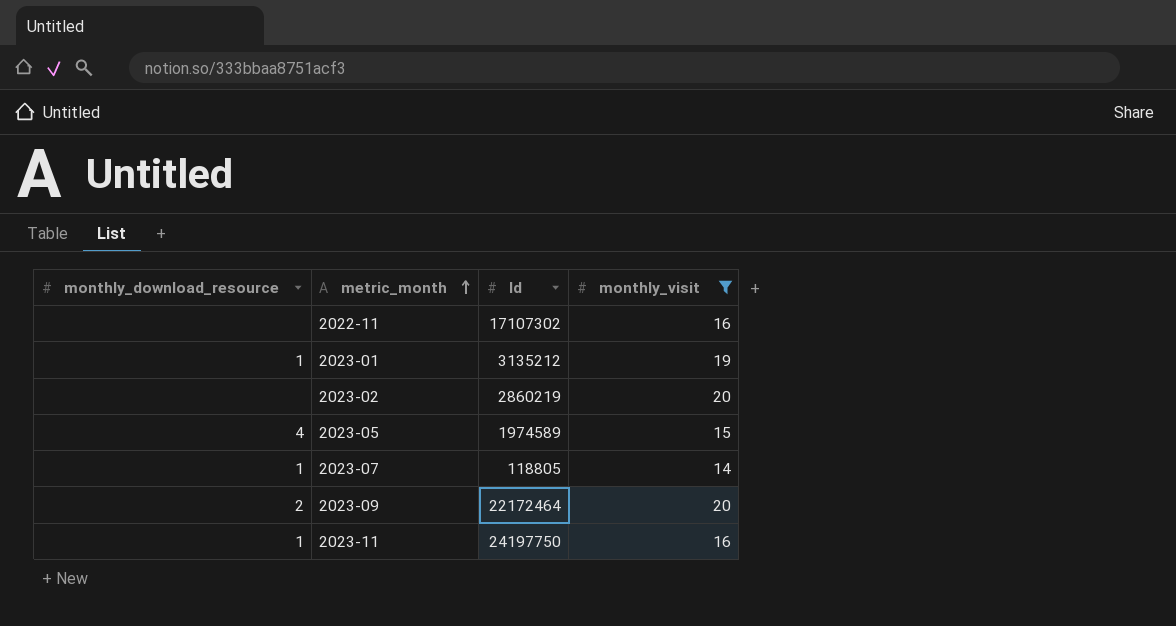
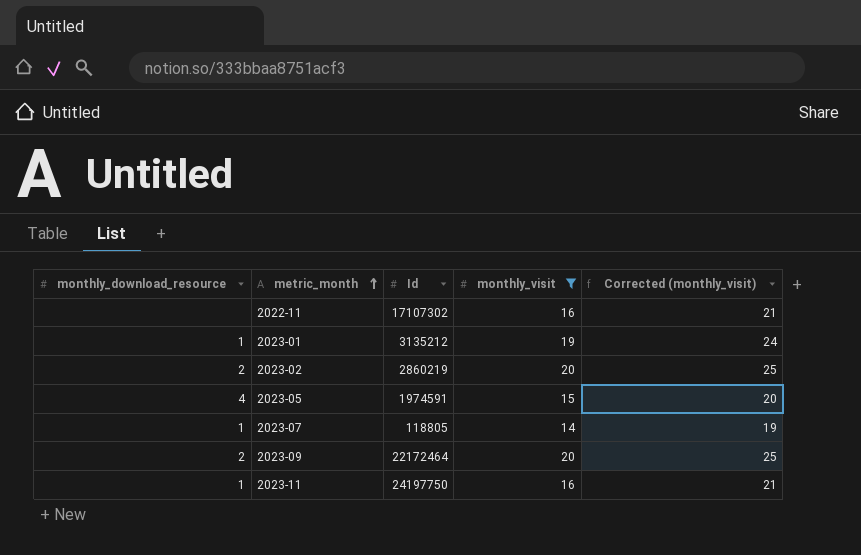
column Corrected (monthly_visit) | formula: none -> [monthly_visit] + 5
2023-02 | monthly_download_resource: none -> 2
2023-05 | Id: 1974589 -> 1974591

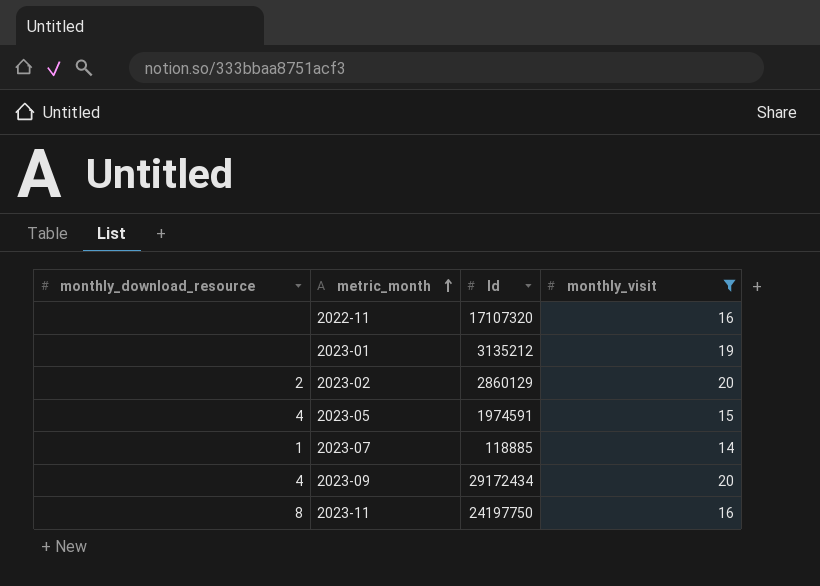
column Corrected (monthly_visit) | formula: [monthly_visit] + 5 -> none
2022-11 | Id: 17107302 -> 17107320
2023-01 | monthly_download_resource: 1 -> none
2023-02 | Id: 2860219 -> 2860129
2023-07 | Id: 118805 -> 118885
2023-09 | monthly_download_resource: 2 -> 4
2023-09 | Id: 22172464 -> 29172434
2023-11 | monthly_download_resource: 1 -> 8

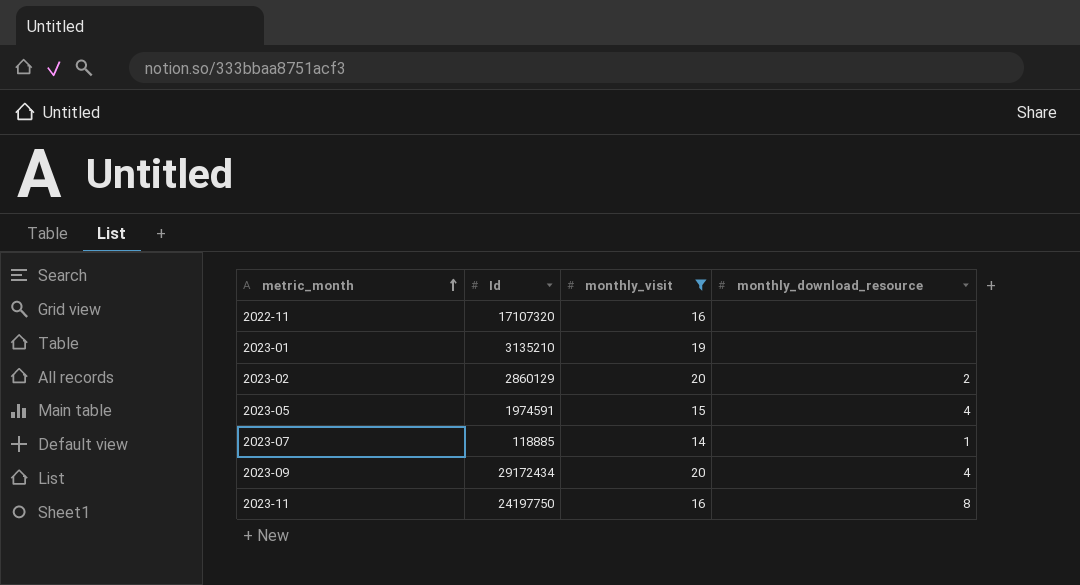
column monthly_download_resource | position: 1 -> 4
2023-01 | Id: 3135212 -> 3135210

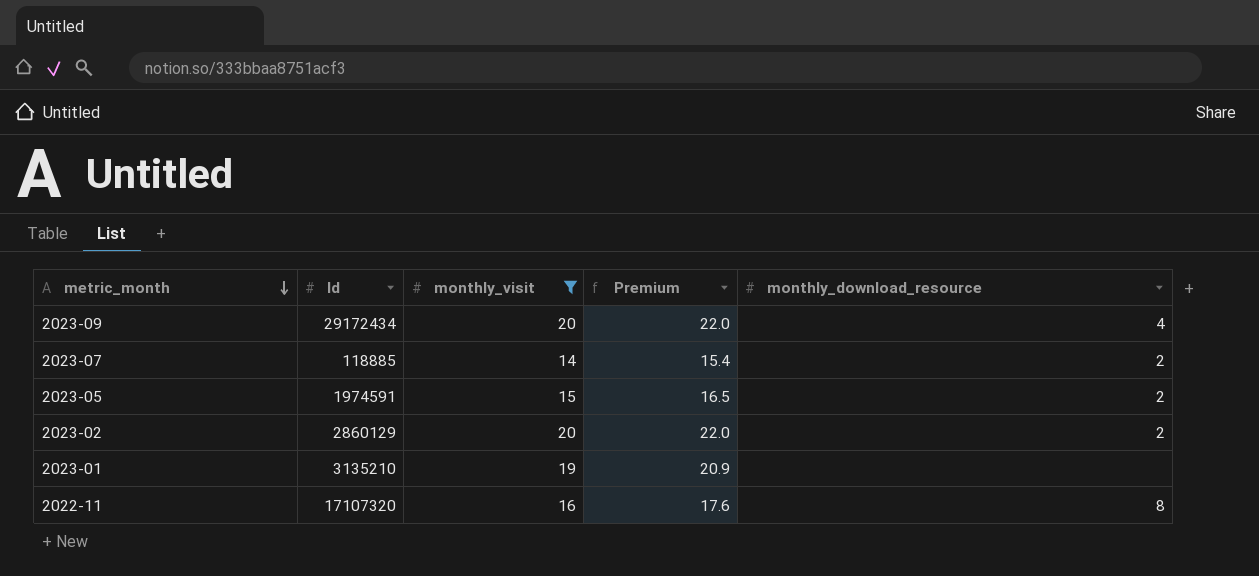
row order: metric_month ascending -> metric_month descending
column Premium | formula: none -> [monthly_visit] * 1.1
row 2023-11: 24197750 | 16 | 8 -> none
2023-07 | monthly_download_resource: 1 -> 2
2023-05 | monthly_download_resource: 4 -> 2
2022-11 | monthly_download_resource: none -> 8

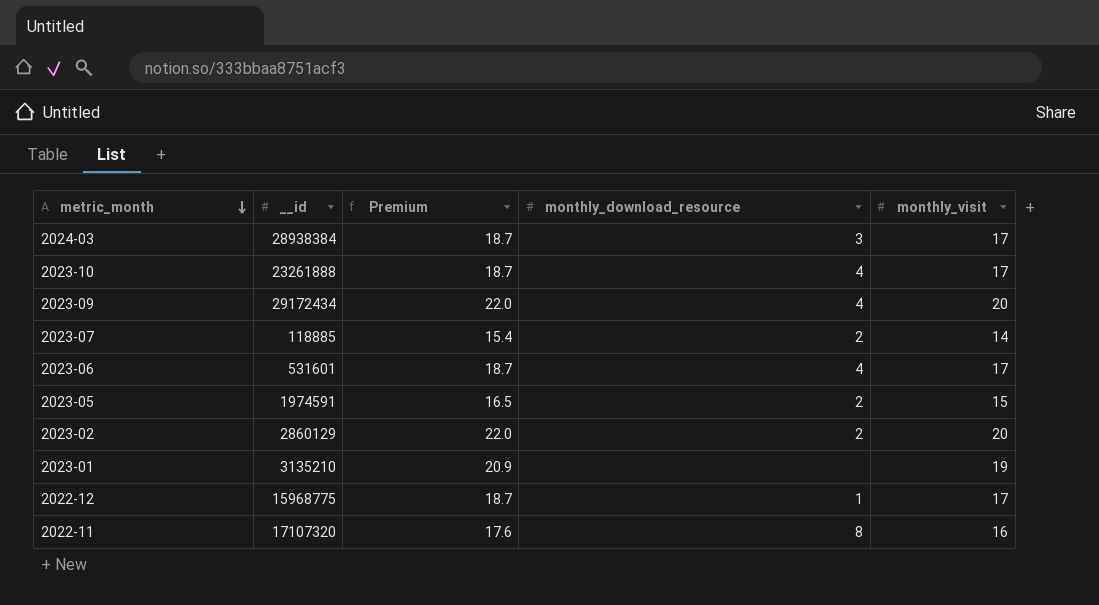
filter: monthly_visit != 17 -> none
column name: Id -> __id
column monthly_visit | position: 3 -> 5

